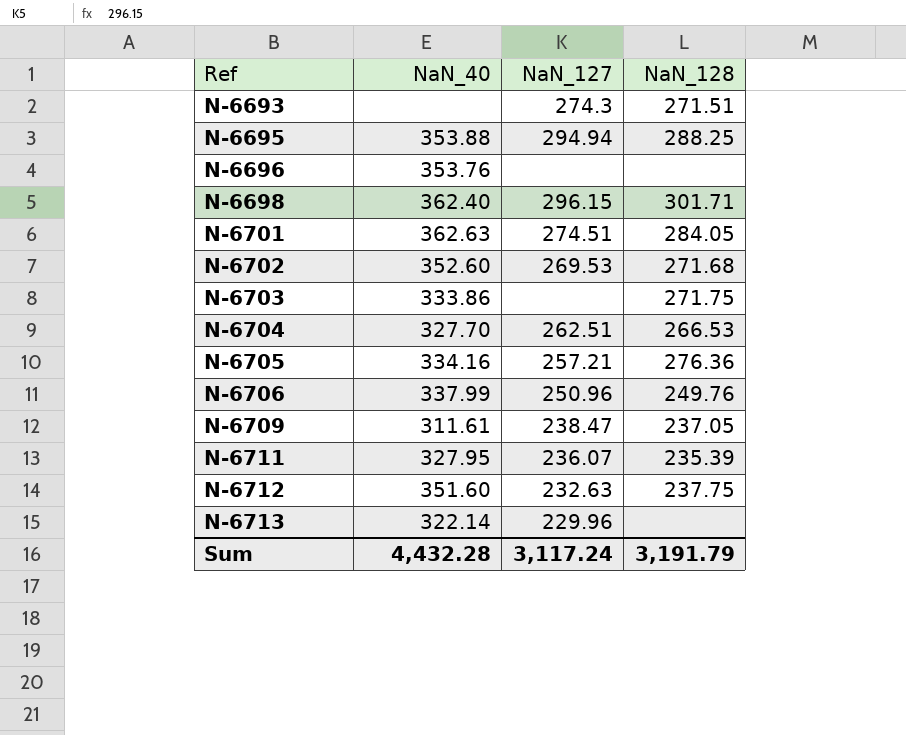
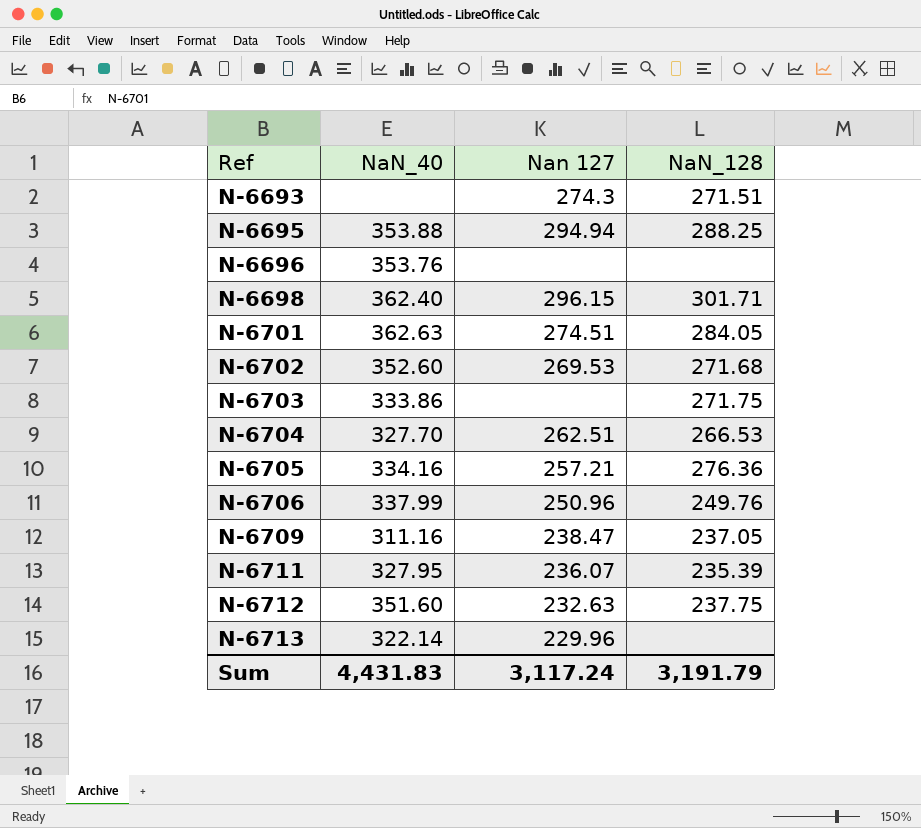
column name: NaN_127 -> Nan 127
N-6709 | NaN_40: 311.61 -> 311.16
Sum | NaN_40: 4,432.28 -> 4,431.83

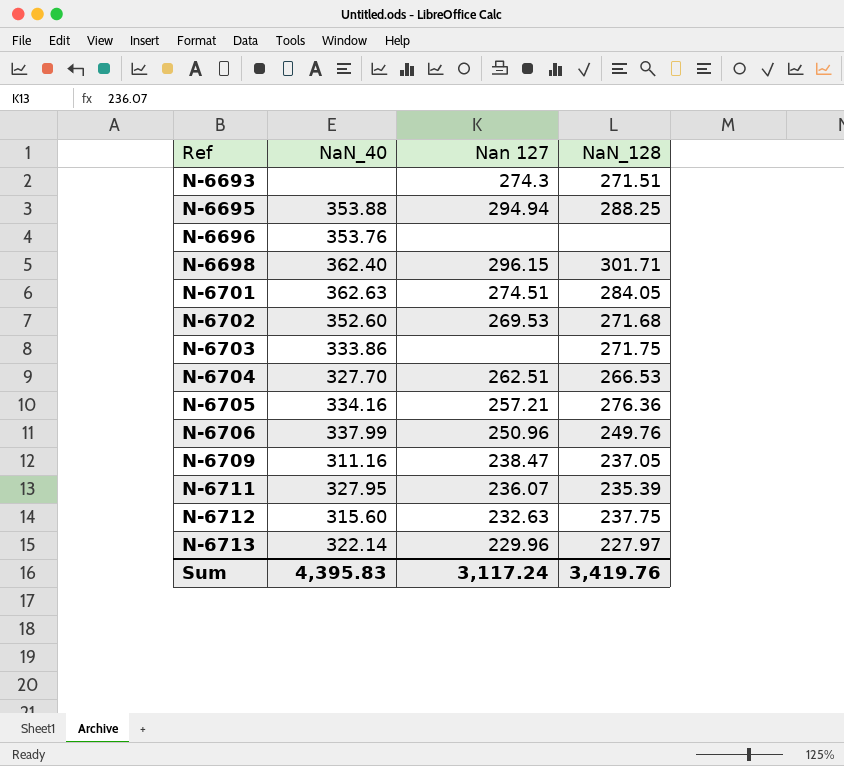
N-6712 | NaN_40: 351.60 -> 315.60
N-6713 | NaN_128: none -> 227.97
Sum | NaN_40: 4,431.83 -> 4,395.83
Sum | NaN_128: 3,191.79 -> 3,419.76

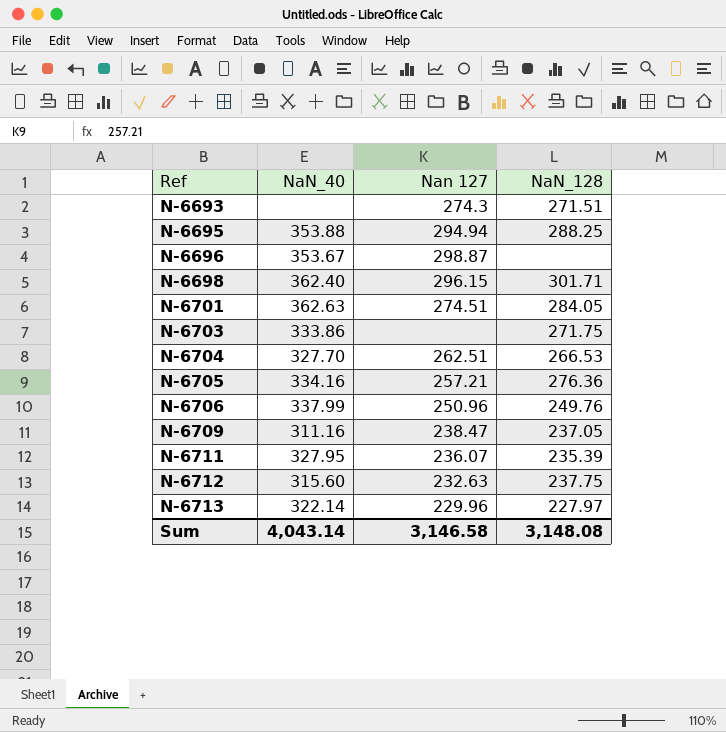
row N-6702: 352.60 | 269.53 | 271.68 -> none
N-6696 | NaN_40: 353.76 -> 353.67
N-6696 | Nan 127: none -> 298.87
Sum | NaN_40: 4,395.83 -> 4,043.14
Sum | Nan 127: 3,117.24 -> 3,146.58
Sum | NaN_128: 3,419.76 -> 3,148.08

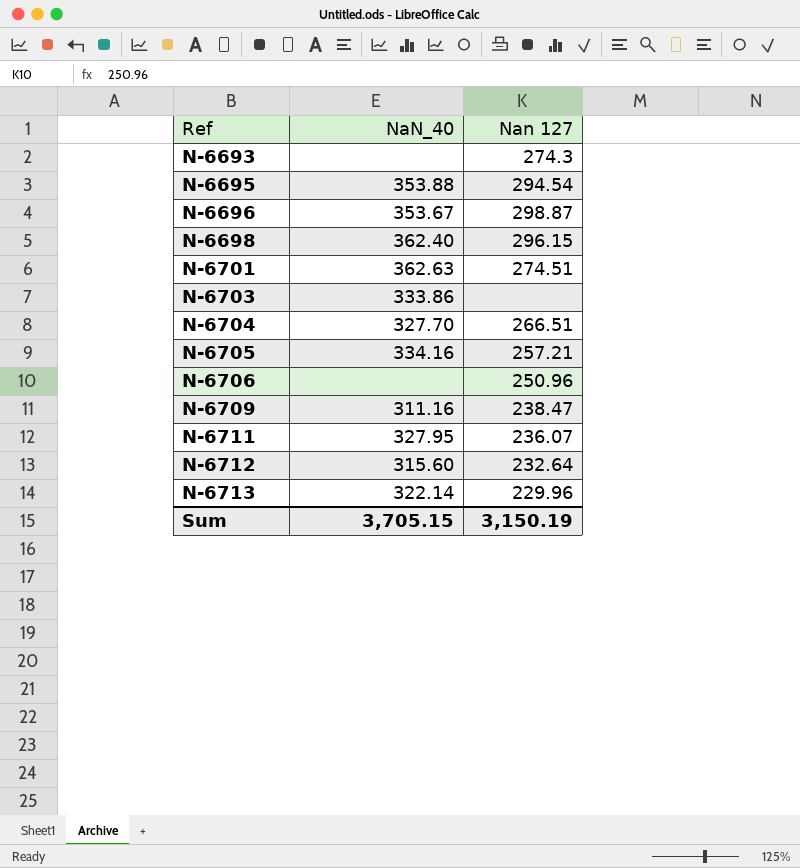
column NaN_128 | position: 4 -> none
N-6695 | Nan 127: 294.94 -> 294.54
N-6704 | Nan 127: 262.51 -> 266.51
N-6706 | NaN_40: 337.99 -> none
N-6712 | Nan 127: 232.63 -> 232.64
Sum | NaN_40: 4,043.14 -> 3,705.15
Sum | Nan 127: 3,146.58 -> 3,150.19

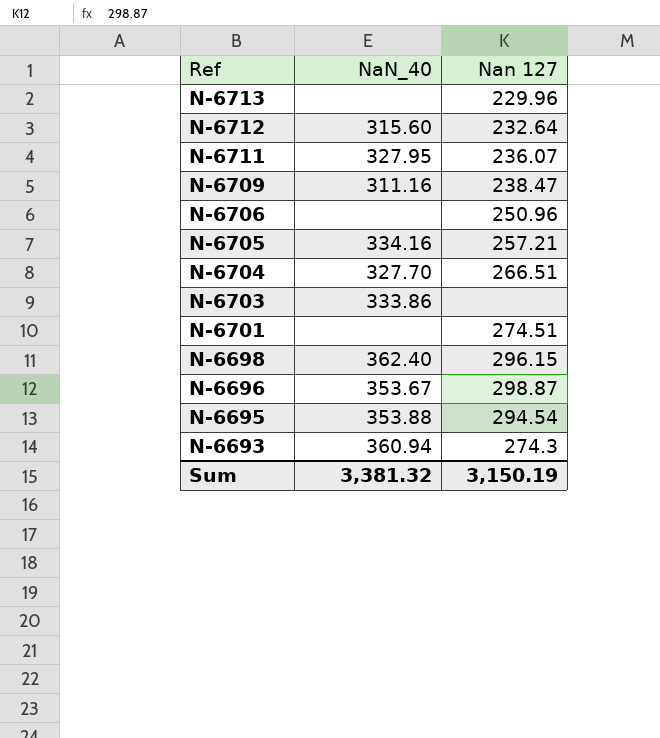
row order: Ref ascending -> Ref descending
N-6713 | NaN_40: 322.14 -> none
N-6701 | NaN_40: 362.63 -> none
N-6693 | NaN_40: none -> 360.94
Sum | NaN_40: 3,705.15 -> 3,381.32

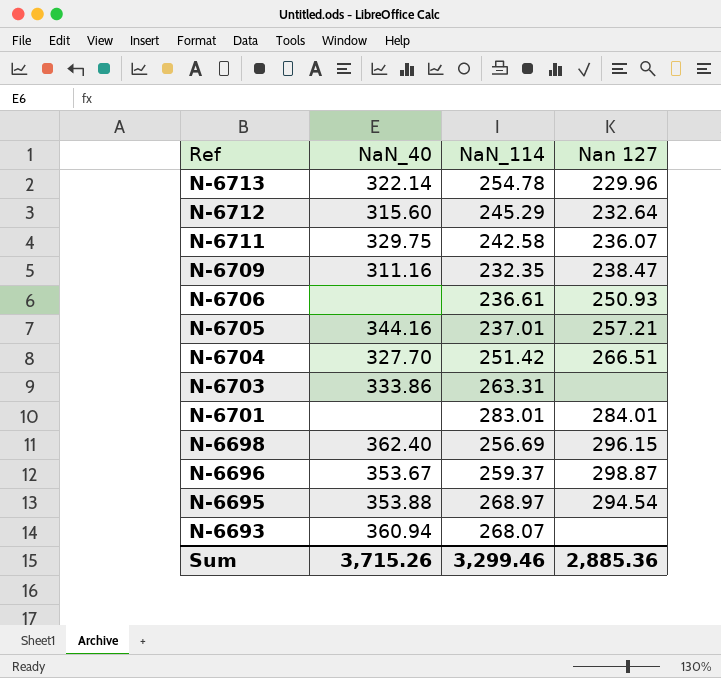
column NaN_114 | position: none -> 3
N-6713 | NaN_40: none -> 322.14
N-6711 | NaN_40: 327.95 -> 329.75
N-6706 | Nan 127: 250.96 -> 250.93
N-6705 | NaN_40: 334.16 -> 344.16
N-6701 | Nan 127: 274.51 -> 284.01
N-6693 | Nan 127: 274.3 -> none
Sum | NaN_40: 3,381.32 -> 3,715.26
Sum | Nan 127: 3,150.19 -> 2,885.36

